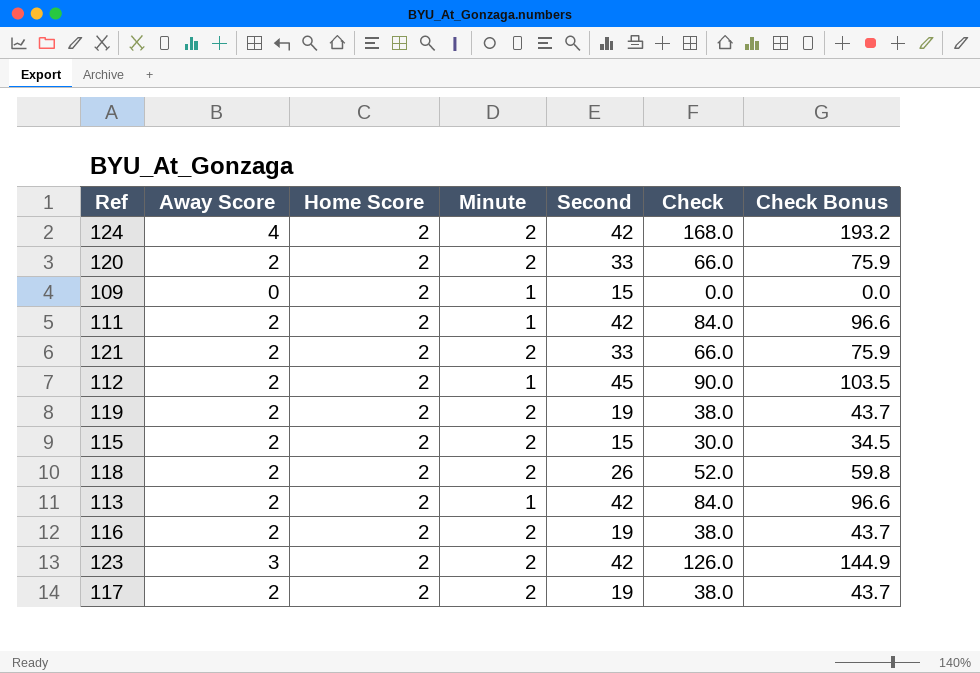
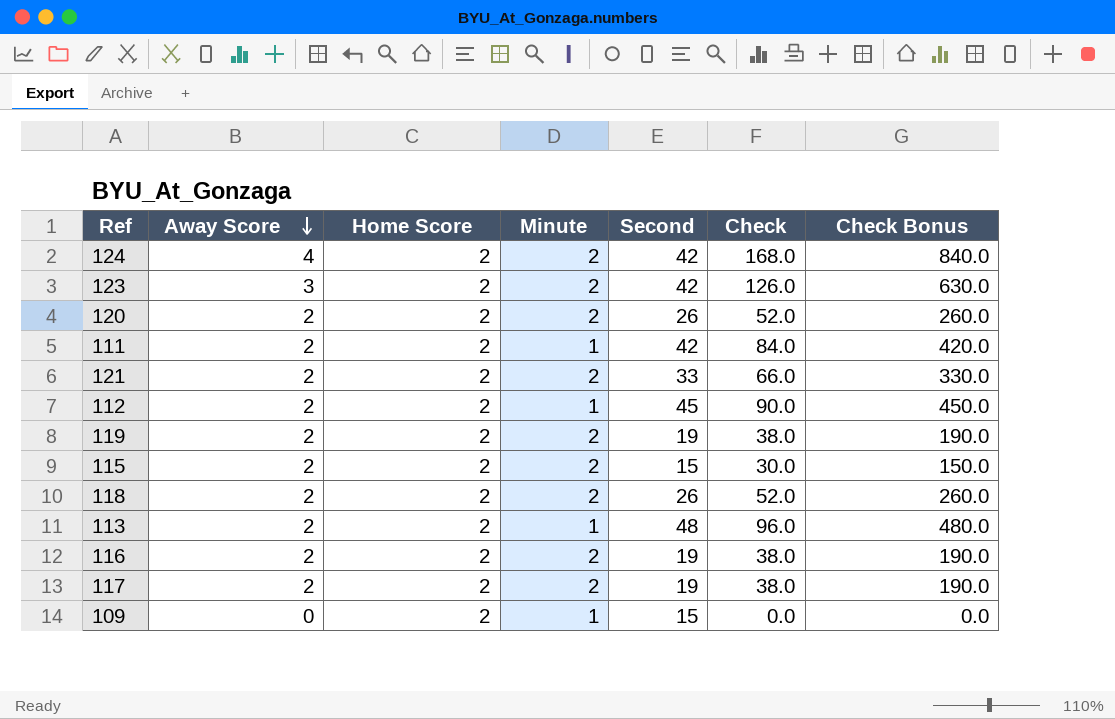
row order: none -> Away Score descending
column Check Bonus | formula: [Check] * 1.15 -> [Check] * 5
120 | Second: 33 -> 26
120 | Check: 66.0 -> 52.0
113 | Second: 42 -> 48
113 | Check: 84.0 -> 96.0

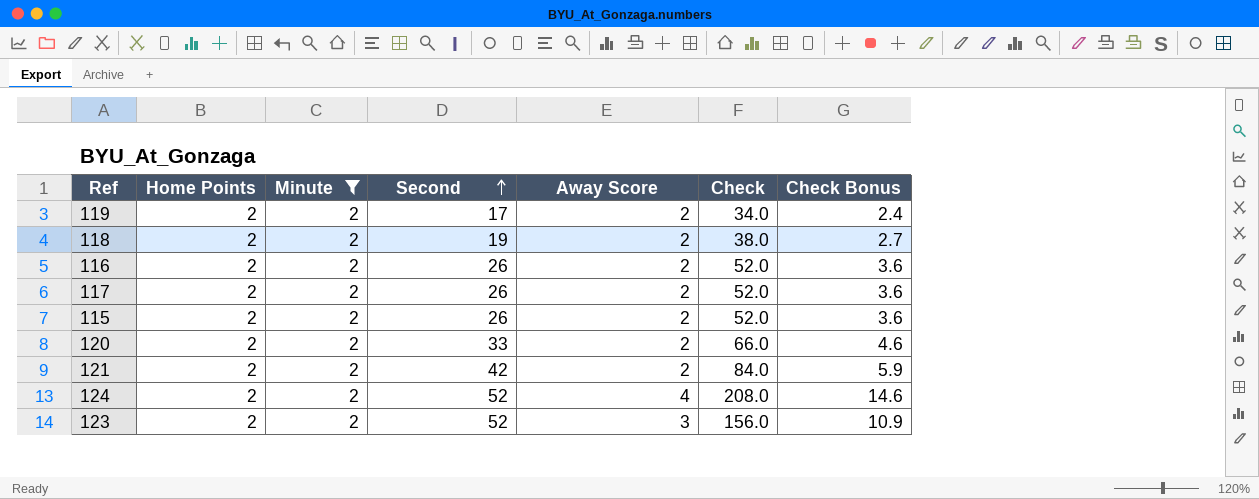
filter: none -> Minute = 2
row order: Away Score descending -> Second ascending
column name: Home Score -> Home Points
column Away Score | position: 2 -> 5
column Check Bonus | formula: [Check] * 5 -> [Check] * 0.07
119 | Second: 19 -> 17
119 | Check: 38.0 -> 34.0
118 | Second: 26 -> 19
118 | Check: 52.0 -> 38.0
116 | Second: 19 -> 26
116 | Check: 38.0 -> 52.0
117 | Second: 19 -> 26
117 | Check: 38.0 -> 52.0
115 | Second: 15 -> 26
115 | Check: 30.0 -> 52.0
120 | Second: 26 -> 33
120 | Check: 52.0 -> 66.0
121 | Second: 33 -> 42
121 | Check: 66.0 -> 84.0
124 | Second: 42 -> 52
124 | Check: 168.0 -> 208.0
123 | Second: 42 -> 52
123 | Check: 126.0 -> 156.0

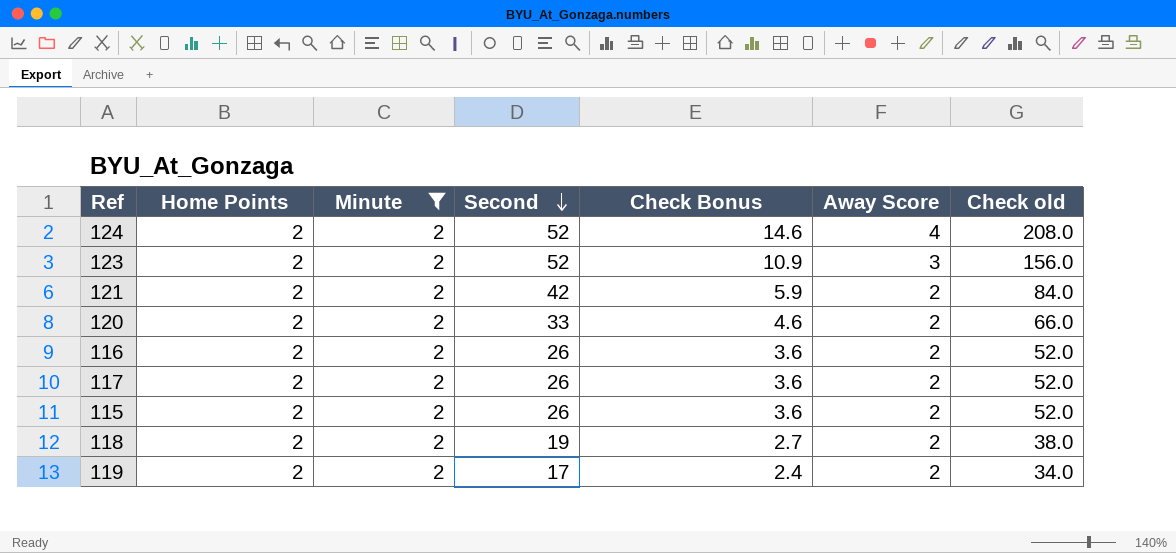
row order: Second ascending -> Second descending
column Check Bonus | position: 7 -> 5
column name: Check -> Check old

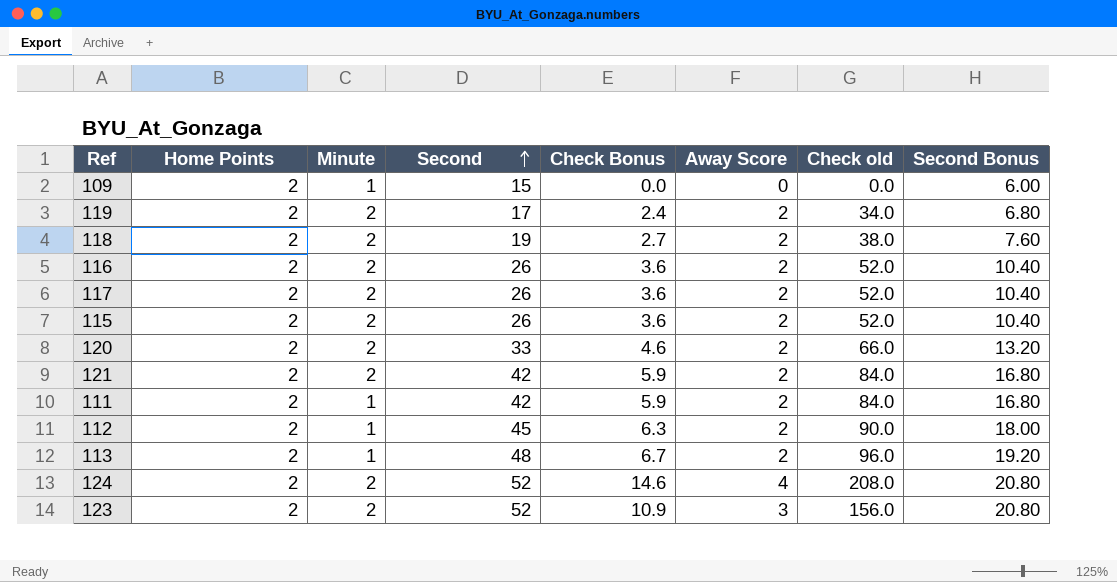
filter: Minute = 2 -> none
row order: Second descending -> Second ascending
column Second Bonus | formula: none -> [Second] * 0.4

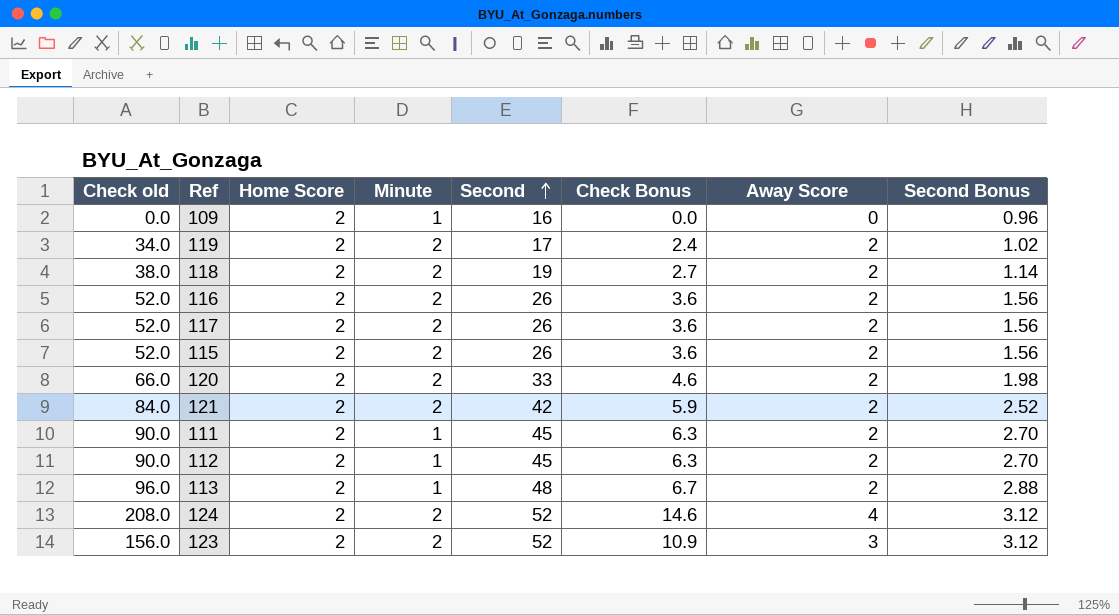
column Check old | position: 7 -> 1
column name: Home Points -> Home Score
column Second Bonus | formula: [Second] * 0.4 -> [Second] * 0.06
109 | Second: 15 -> 16
111 | Check old: 84.0 -> 90.0
111 | Second: 42 -> 45
111 | Check Bonus: 5.9 -> 6.3

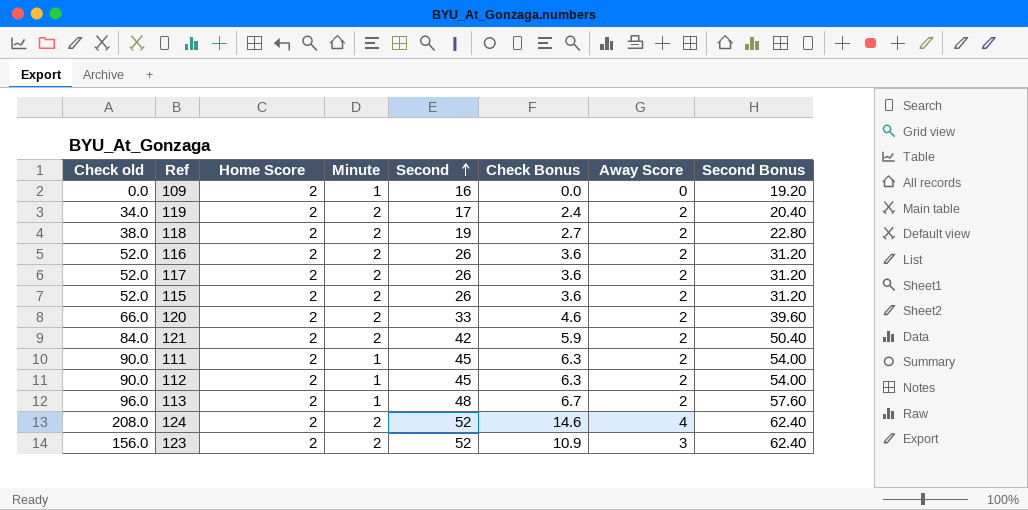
column Second Bonus | formula: [Second] * 0.06 -> [Second] * 1.2

